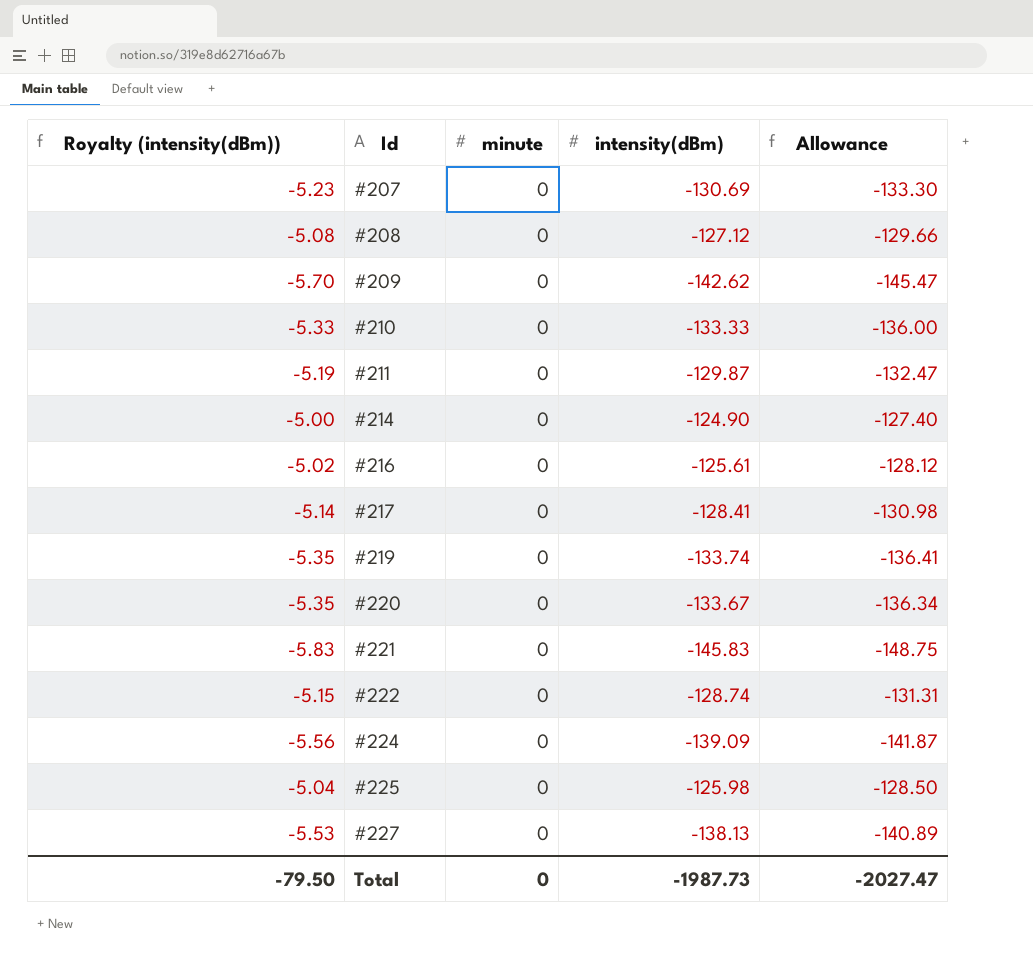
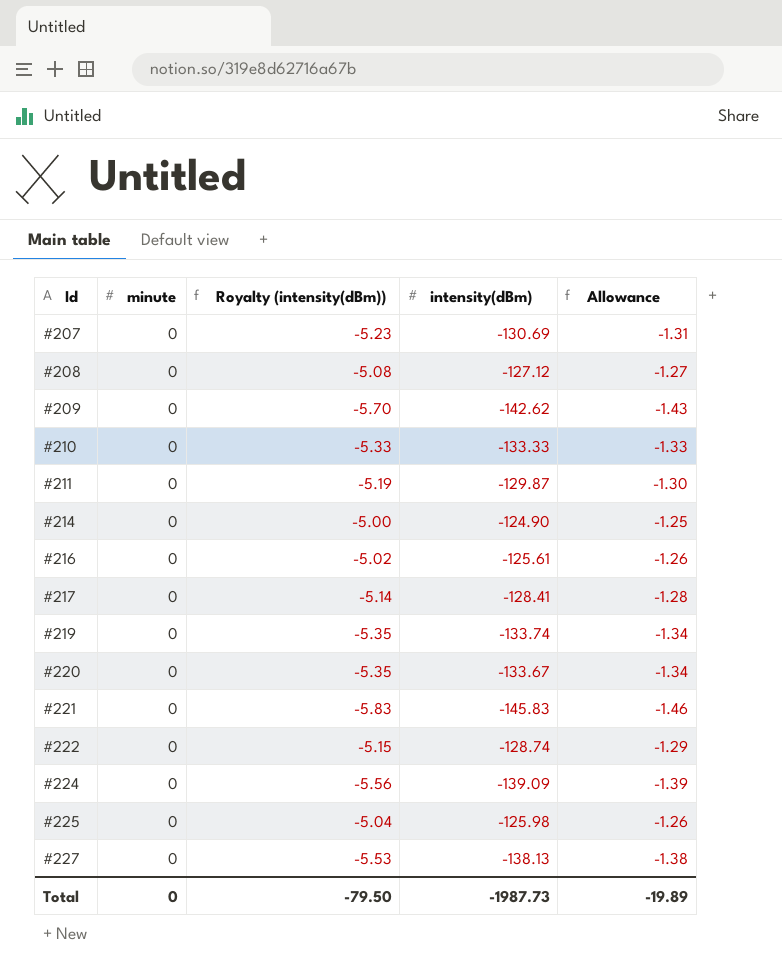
column Royalty (intensity(dBm)) | position: 1 -> 3
column Allowance | formula: [intensity(dBm)] * 1.02 -> [intensity(dBm)] * 0.01
Total | Allowance: -2027.47 -> -19.89

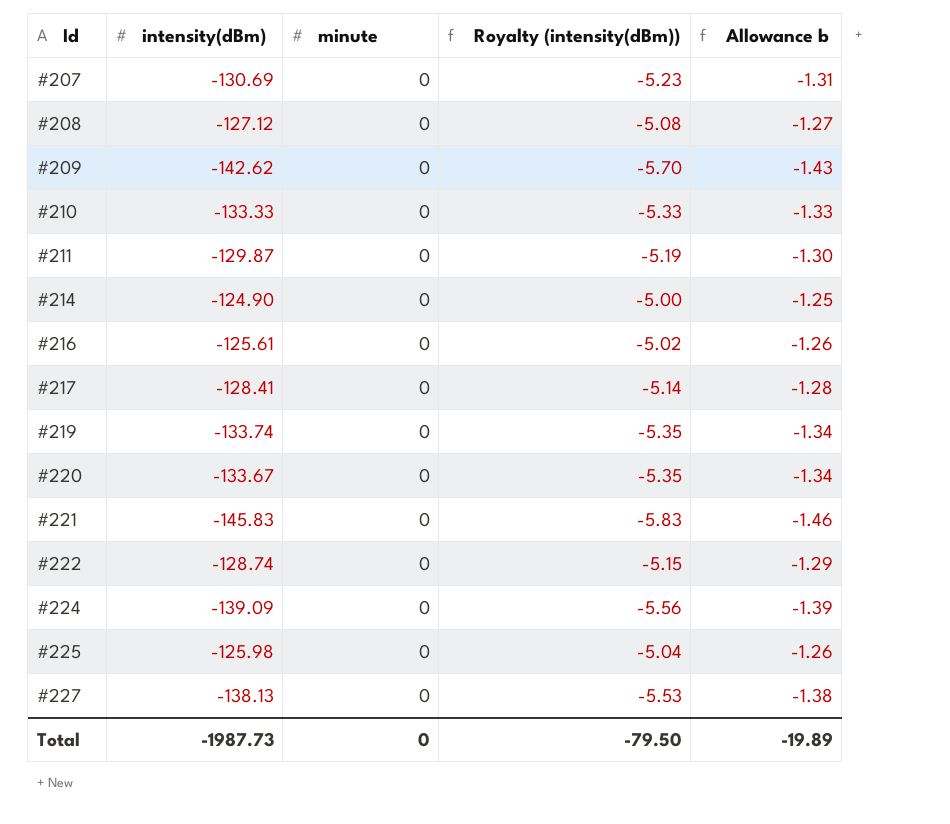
column intensity(dBm) | position: 4 -> 2
column name: Allowance -> Allowance b

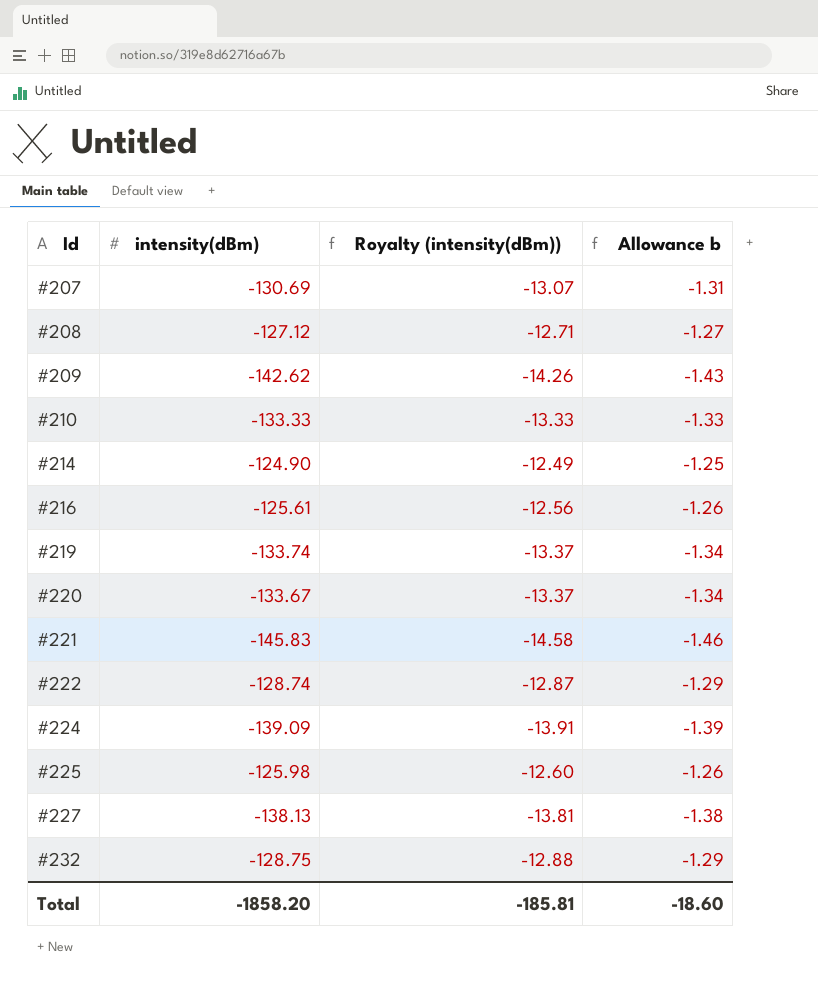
column minute | position: 3 -> none
column Royalty (intensity(dBm)) | formula: [intensity(dBm)] * 0.04 -> [intensity(dBm)] * 0.1
row #211: -129.87 | 0 | -5.19 | -1.30 -> none
row #217: -128.41 | 0 | -5.14 | -1.28 -> none
row #232: none -> -128.75 | -12.88 | -1.29
Total | intensity(dBm): -1987.73 -> -1858.20
Total | Royalty (intensity(dBm)): -79.50 -> -185.81
Total | Allowance b: -19.89 -> -18.60

